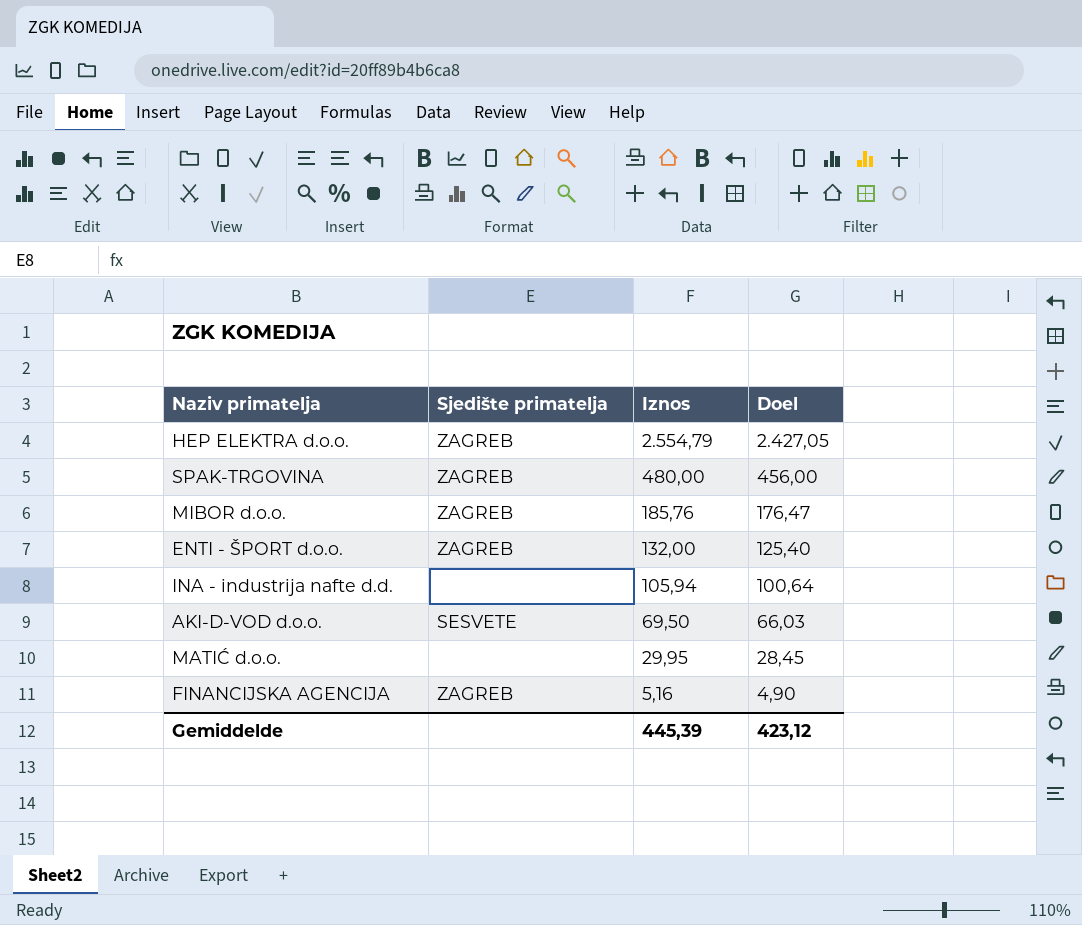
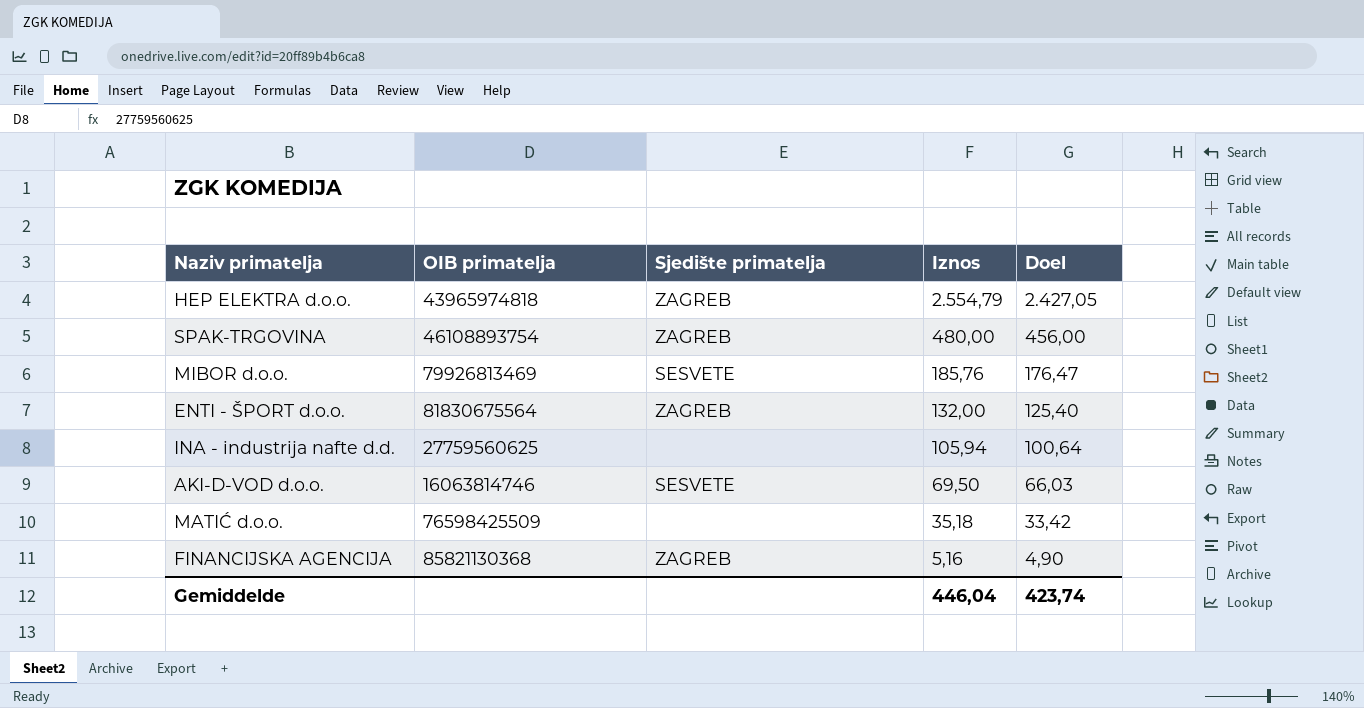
column OIB primatelja | position: none -> 2
MIBOR d.o.o. | Sjedište primatelja: ZAGREB -> SESVETE
MATIĆ d.o.o. | Iznos: 29,95 -> 35,18
MATIĆ d.o.o. | Doel: 28,45 -> 33,42
Gemiddelde | Iznos: 445,39 -> 446,04
Gemiddelde | Doel: 423,12 -> 423,74

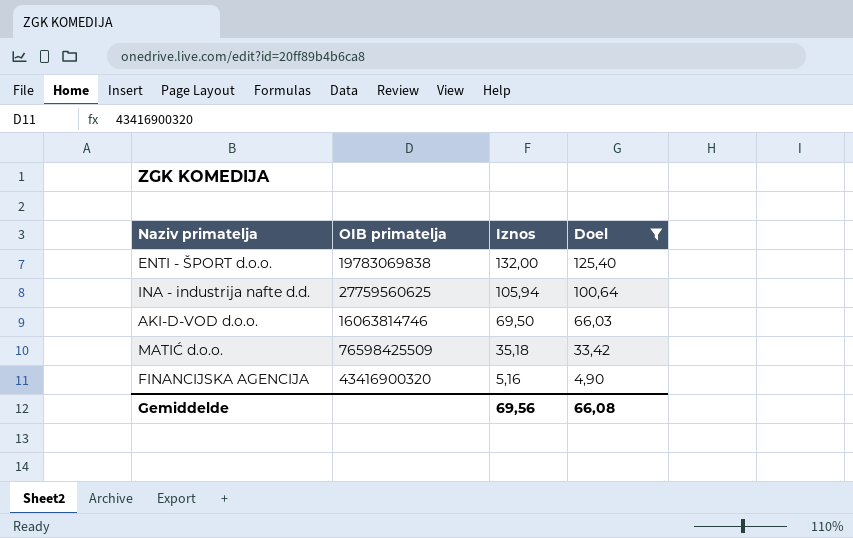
filter: none -> Doel <= 125,40
column Sjedište primatelja | position: 3 -> none
ENTI - ŠPORT d.o.o. | OIB primatelja: 81830675564 -> 19783069838
FINANCIJSKA AGENCIJA | OIB primatelja: 85821130368 -> 43416900320
Gemiddelde | Iznos: 446,04 -> 69,56
Gemiddelde | Doel: 423,74 -> 66,08

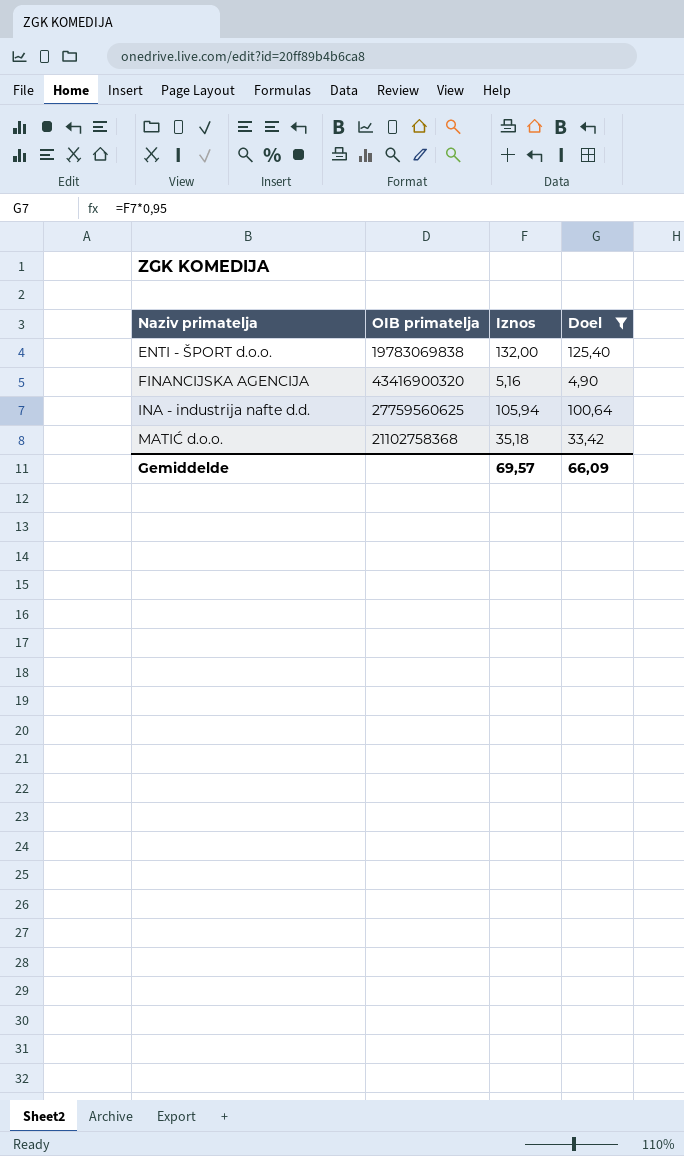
row order: Iznos descending -> Naziv primatelja ascending
row AKI-D-VOD d.o.o.: 16063814746 | 69,50 | 66,03 -> none
MATIĆ d.o.o. | OIB primatelja: 76598425509 -> 21102758368
Gemiddelde | Iznos: 69,56 -> 69,57
Gemiddelde | Doel: 66,08 -> 66,09

